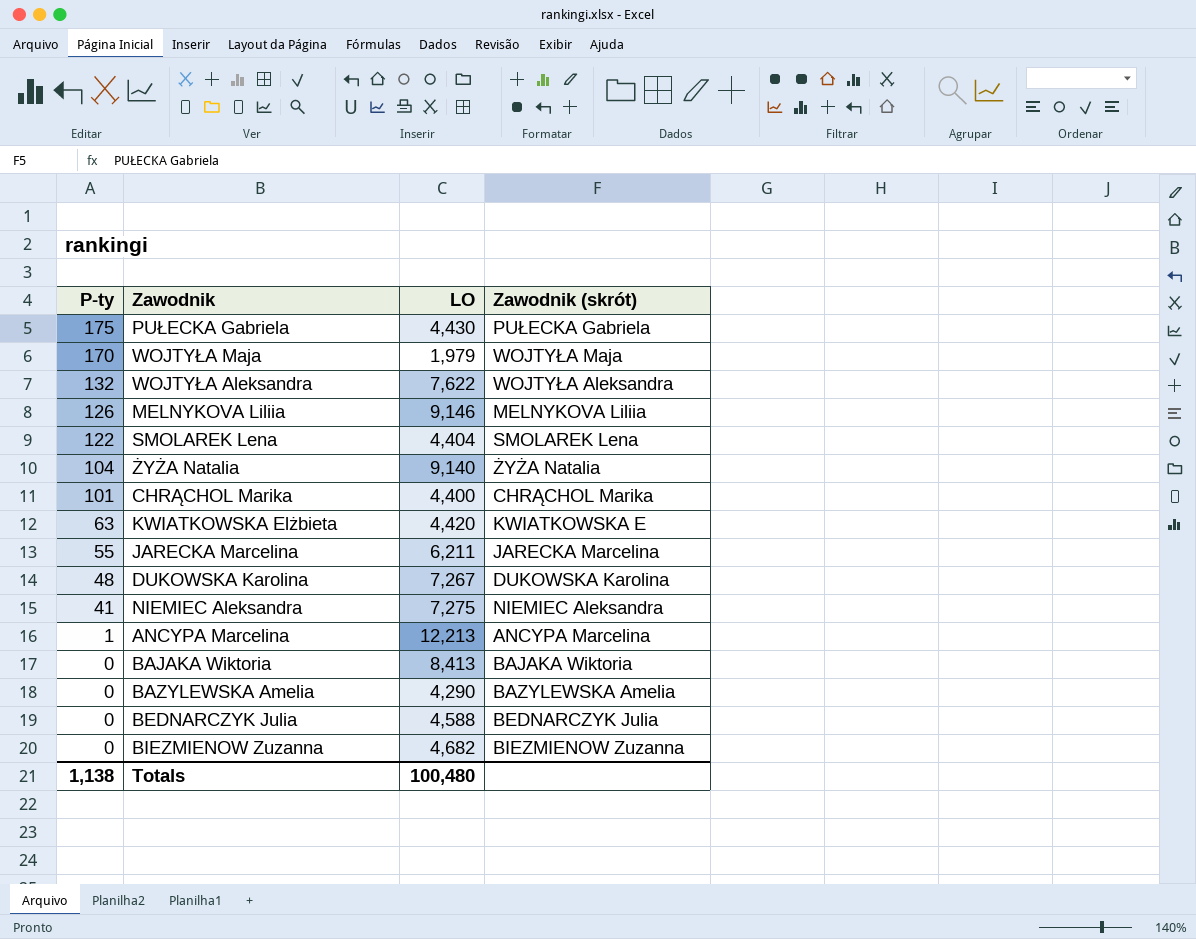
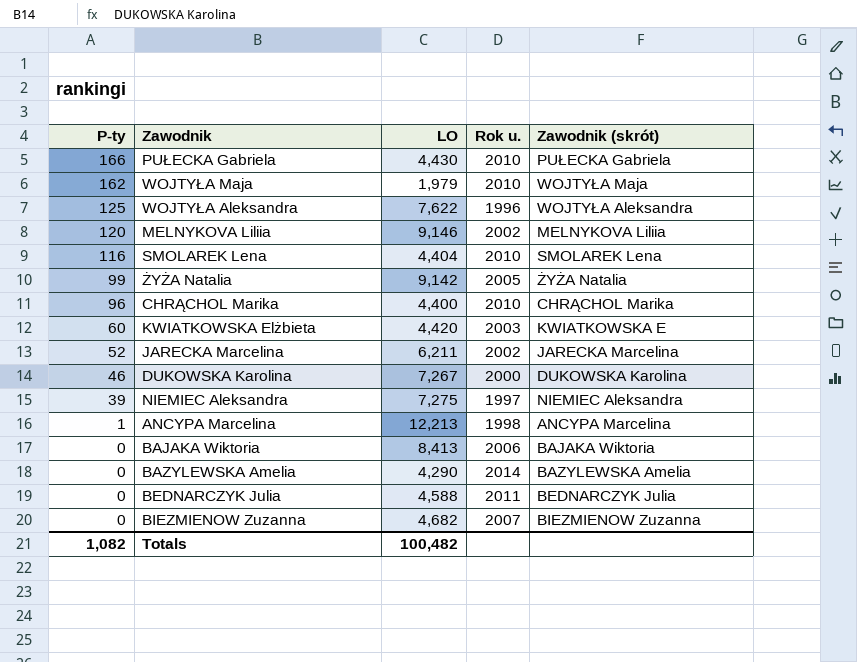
column Rok u. | position: none -> 4
PUŁECKA Gabriela | P-ty: 175 -> 166
WOJTYŁA Maja | P-ty: 170 -> 162
WOJTYŁA Aleksandra | P-ty: 132 -> 125
MELNYKOVA Liliia | P-ty: 126 -> 120
SMOLAREK Lena | P-ty: 122 -> 116
ŻYŻA Natalia | P-ty: 104 -> 99
ŻYŻA Natalia | LO: 9,140 -> 9,142
CHRĄCHOL Marika | P-ty: 101 -> 96
KWIATKOWSKA Elżbieta | P-ty: 63 -> 60
JARECKA Marcelina | P-ty: 55 -> 52
DUKOWSKA Karolina | P-ty: 48 -> 46
NIEMIEC Aleksandra | P-ty: 41 -> 39
Totals | P-ty: 1,138 -> 1,082
Totals | LO: 100,480 -> 100,482

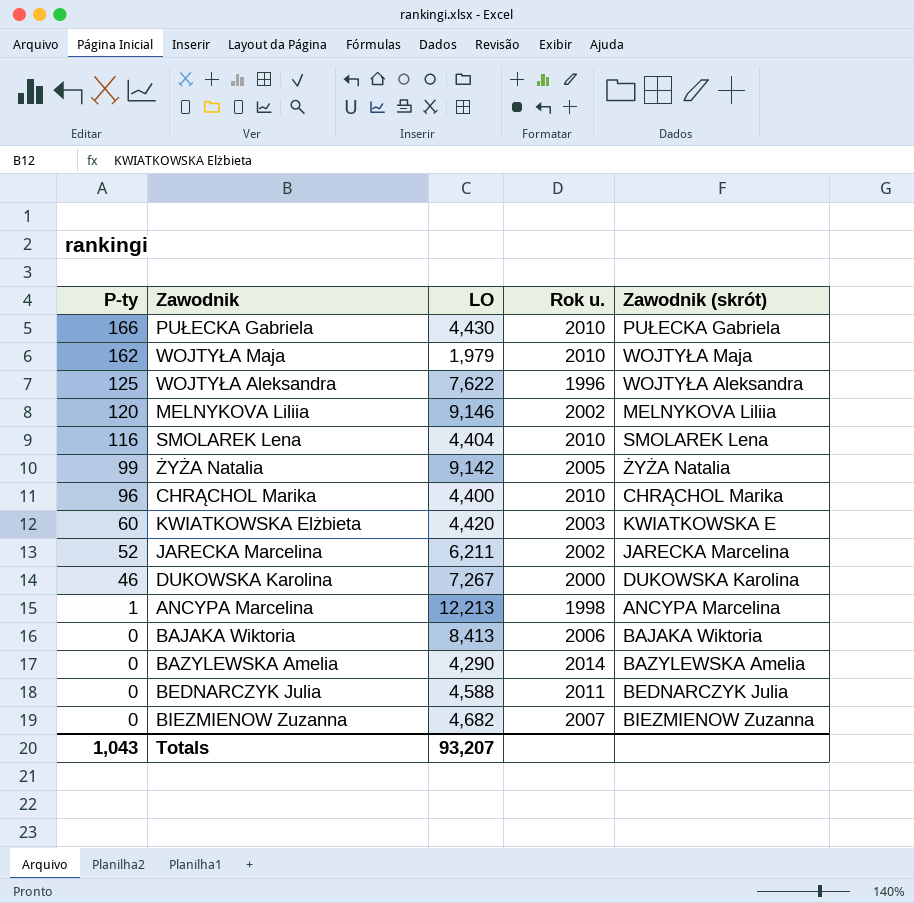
row NIEMIEC Aleksandra: 39 | 7,275 | 1997 | NIEMIEC Aleksandra -> none
Totals | P-ty: 1,082 -> 1,043
Totals | LO: 100,482 -> 93,207

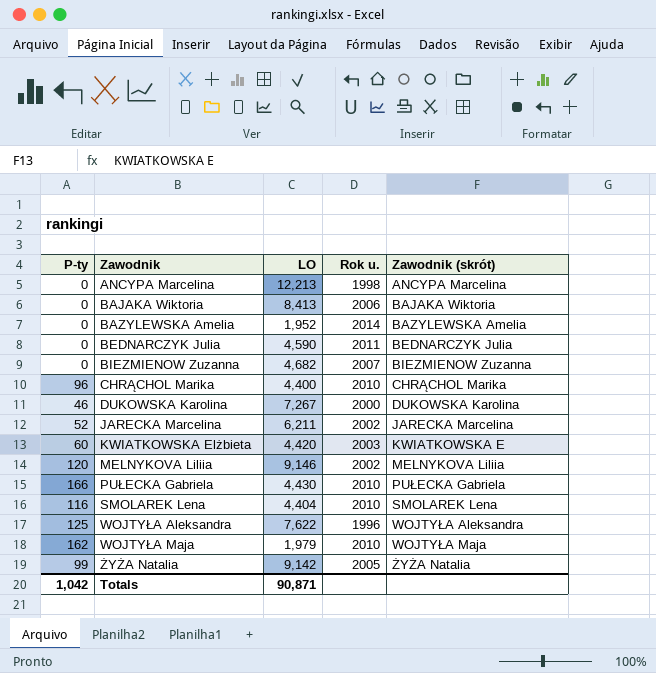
row order: P-ty descending -> Zawodnik ascending
ANCYPA Marcelina | P-ty: 1 -> 0
BAZYLEWSKA Amelia | LO: 4,290 -> 1,952
BEDNARCZYK Julia | LO: 4,588 -> 4,590
Totals | P-ty: 1,043 -> 1,042
Totals | LO: 93,207 -> 90,871

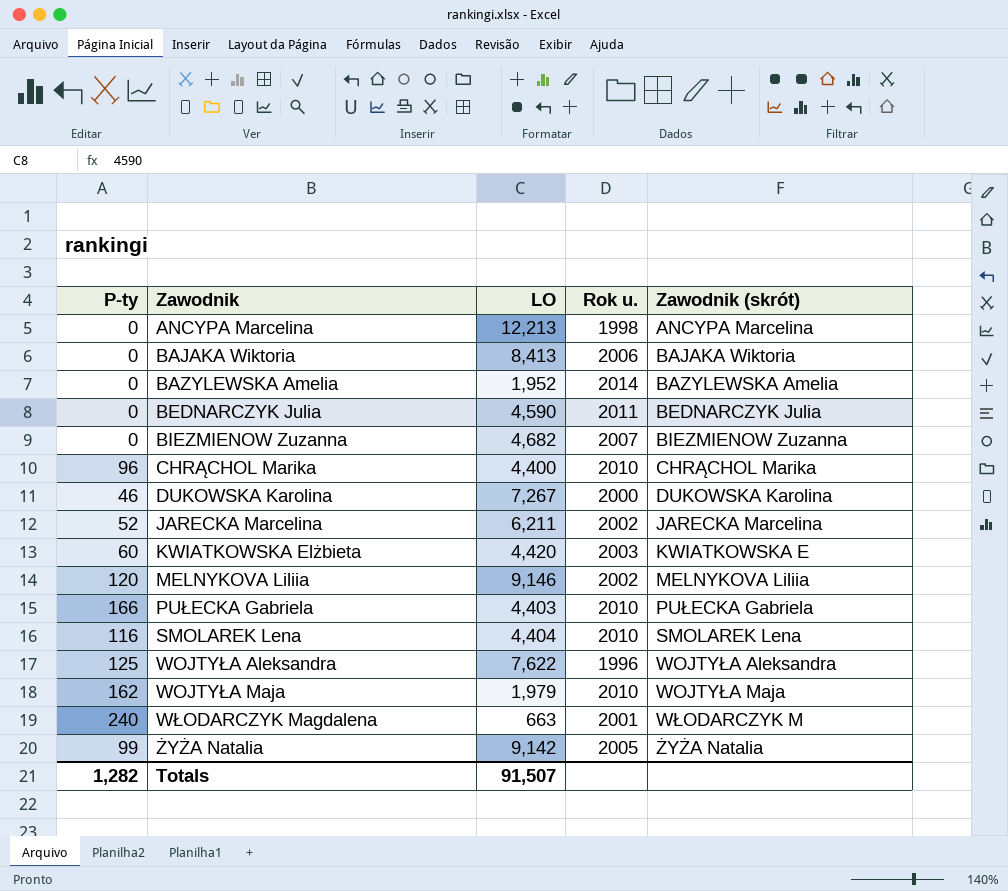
PUŁECKA Gabriela | LO: 4,430 -> 4,403
row WŁODARCZYK Magdalena: none -> 240 | 663 | 2001 | WŁODARCZYK M
Totals | P-ty: 1,042 -> 1,282
Totals | LO: 90,871 -> 91,507

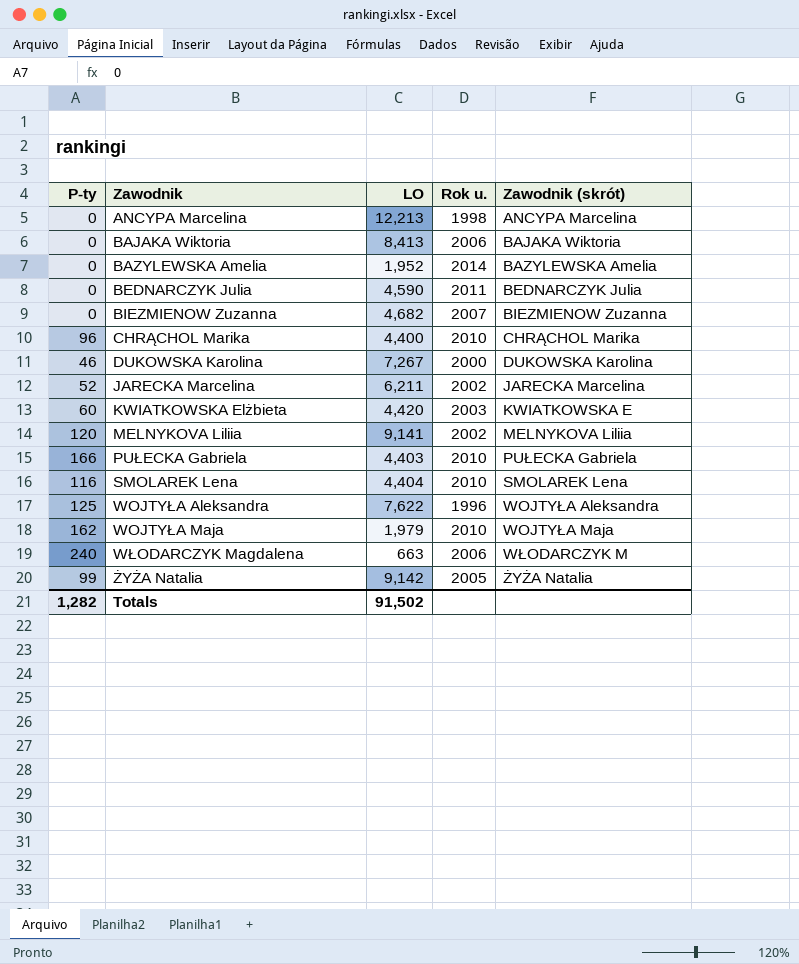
MELNYKOVA Liliia | LO: 9,146 -> 9,141
WŁODARCZYK Magdalena | Rok u.: 2001 -> 2006
Totals | LO: 91,507 -> 91,502

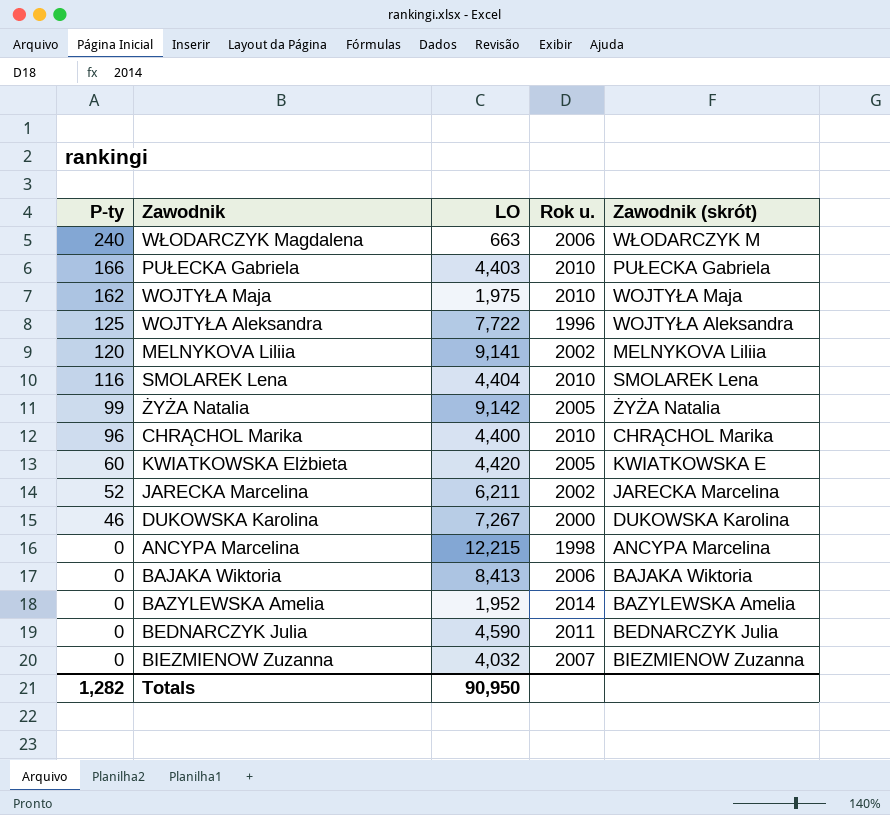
row order: Zawodnik ascending -> P-ty descending
WOJTYŁA Maja | LO: 1,979 -> 1,975
WOJTYŁA Aleksandra | LO: 7,622 -> 7,722
KWIATKOWSKA Elżbieta | Rok u.: 2003 -> 2005
ANCYPA Marcelina | LO: 12,213 -> 12,215
BIEZMIENOW Zuzanna | LO: 4,682 -> 4,032
Totals | LO: 91,502 -> 90,950

